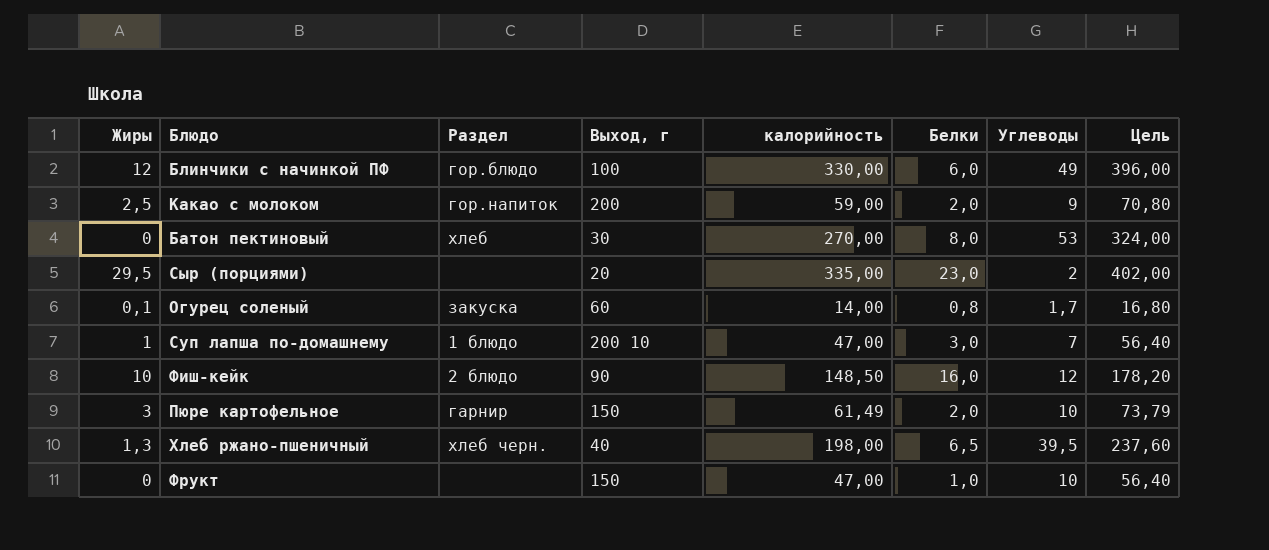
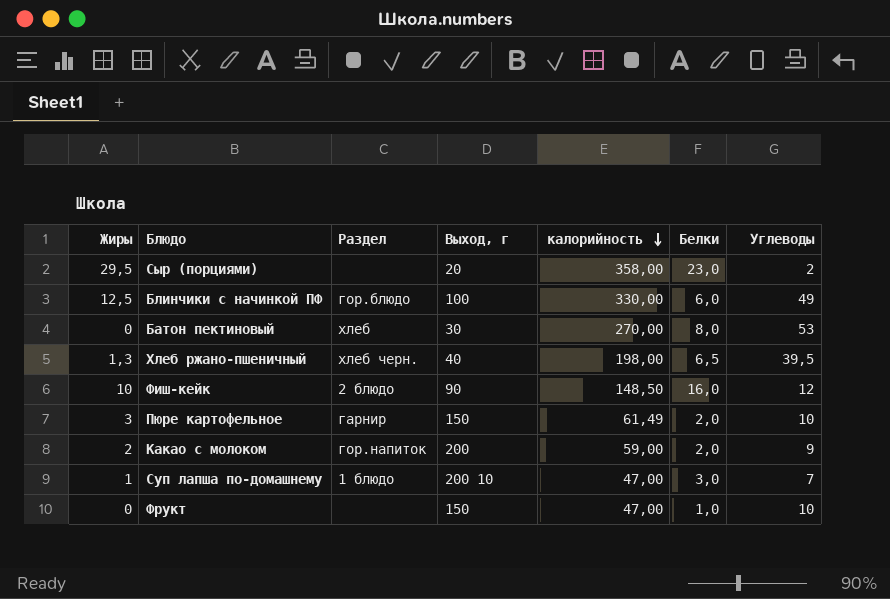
row order: none -> калорийность descending
column Цель | formula: [калорийность] * 1,2 -> none
row Огурец соленый: 0,1 | закуска | 60 | 14,00 | 0,8 | 1,7 | 16,80 -> none
Сыр (порциями) | калорийность: 335,00 -> 358,00
Блинчики с начинкой ПФ | Жиры: 12 -> 12,5
Какао с молоком | Жиры: 2,5 -> 2

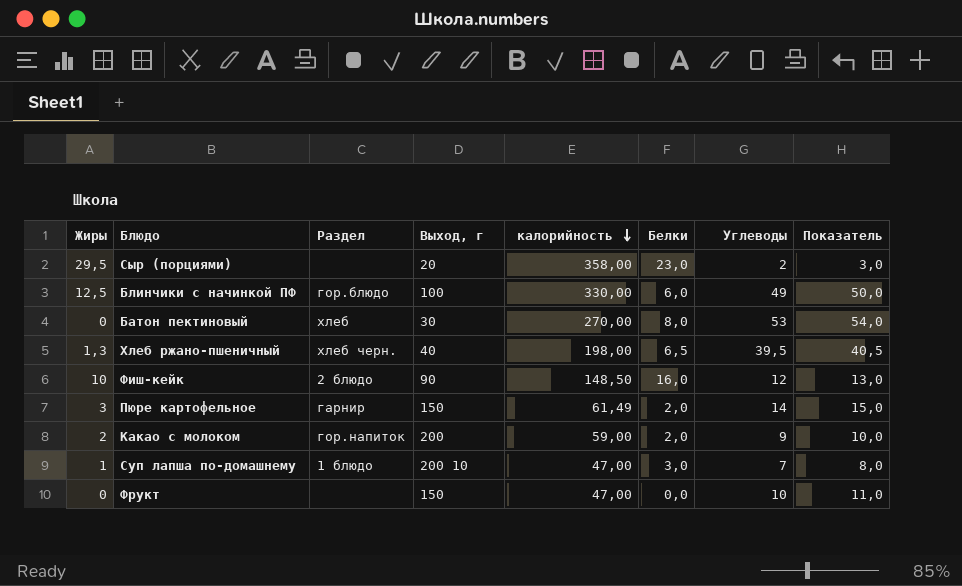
column Показатель | formula: none -> [Углеводы] + 1
Пюре картофельное | Углеводы: 10 -> 14
Фрукт | Белки: 1,0 -> 0,0

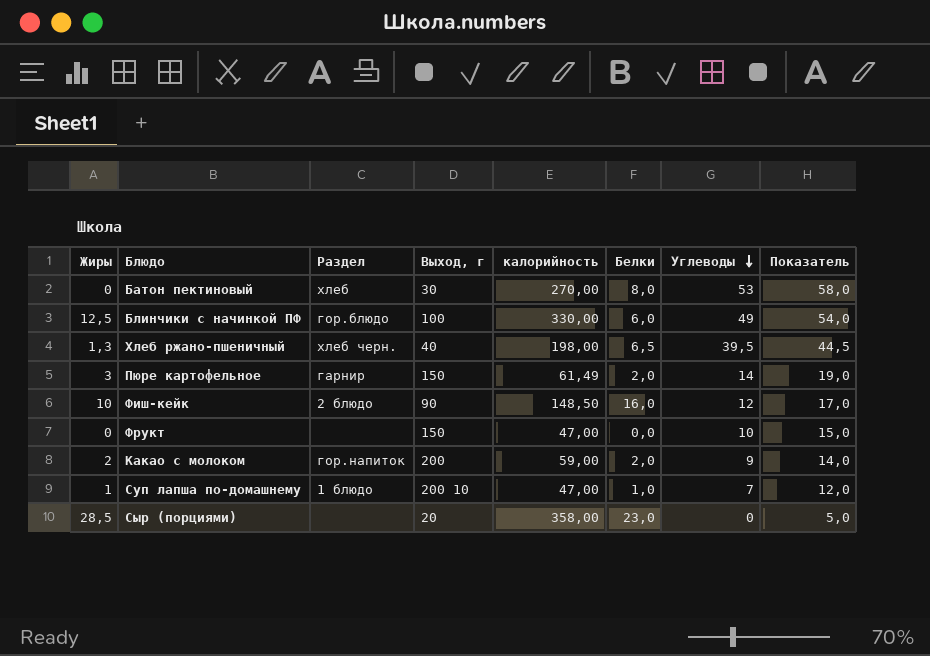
row order: калорийность descending -> Углеводы descending
column Показатель | formula: [Углеводы] + 1 -> [Углеводы] + 5
Суп лапша по-домашнему | Белки: 3,0 -> 1,0
Сыр (порциями) | Жиры: 29,5 -> 28,5
Сыр (порциями) | Углеводы: 2 -> 0

